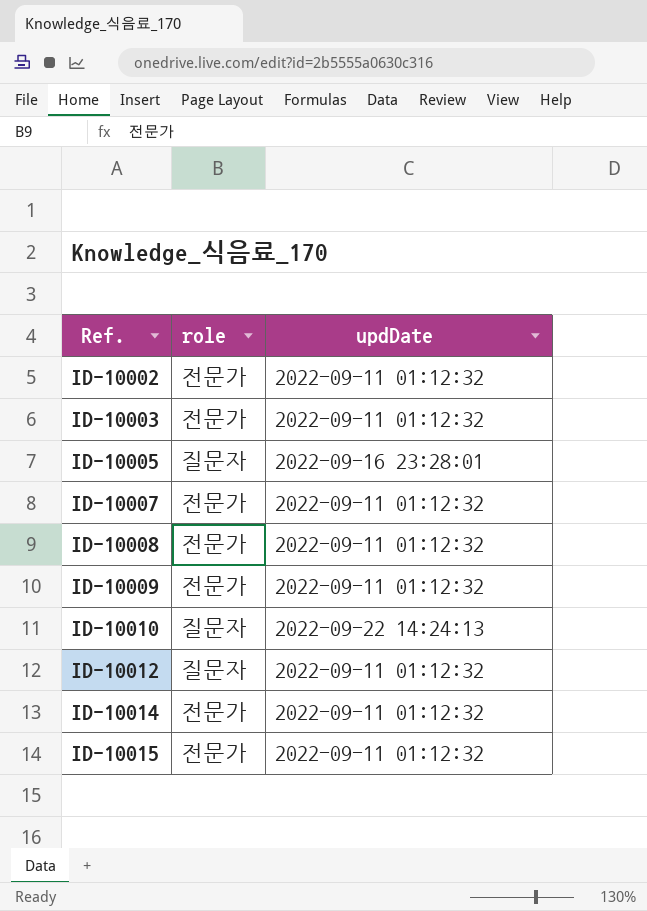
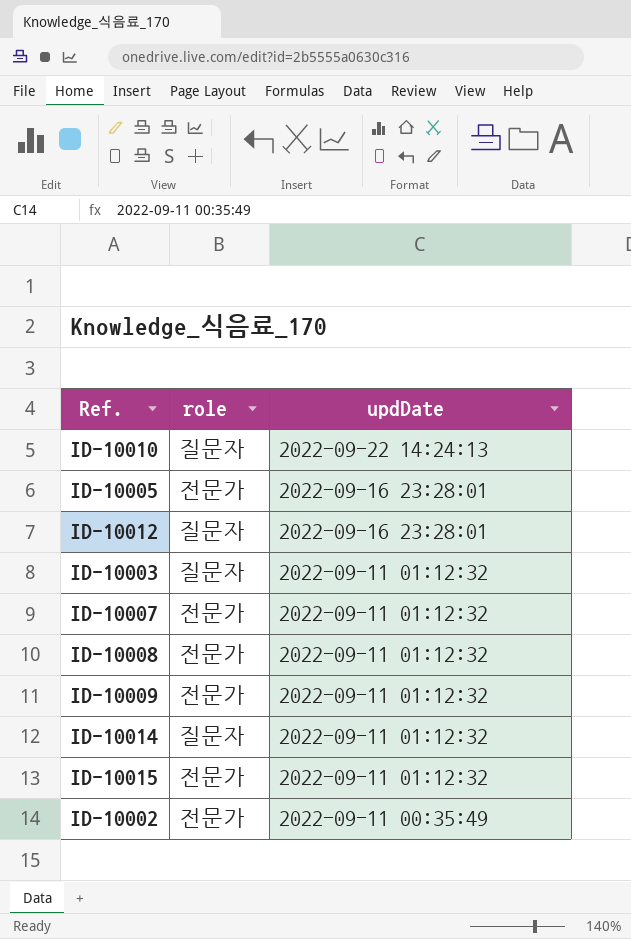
row order: Ref. ascending -> updDate descending
ID-10005 | role: 질문자 -> 전문가
ID-10012 | updDate: 2022-09-11 01:12:32 -> 2022-09-16 23:28:01
ID-10003 | role: 전문가 -> 질문자
ID-10014 | role: 전문가 -> 질문자
ID-10002 | updDate: 2022-09-11 01:12:32 -> 2022-09-11 00:35:49

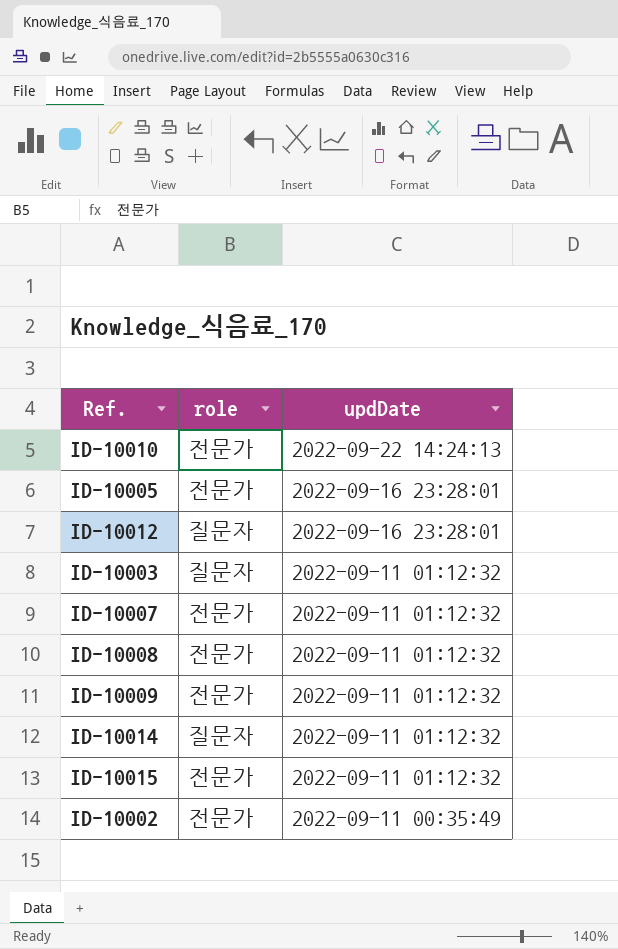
ID-10010 | role: 질문자 -> 전문가

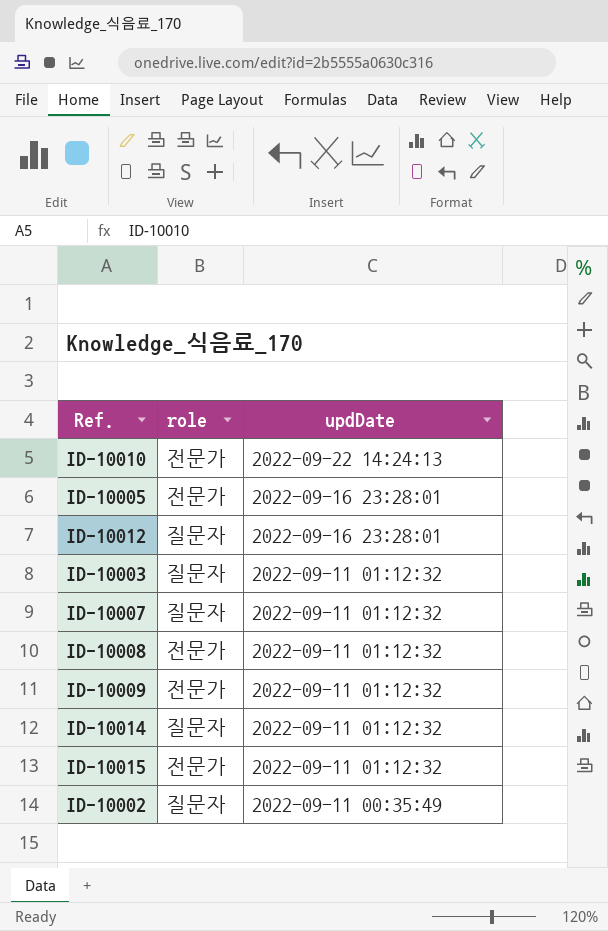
ID-10007 | role: 전문가 -> 질문자
ID-10002 | role: 전문가 -> 질문자

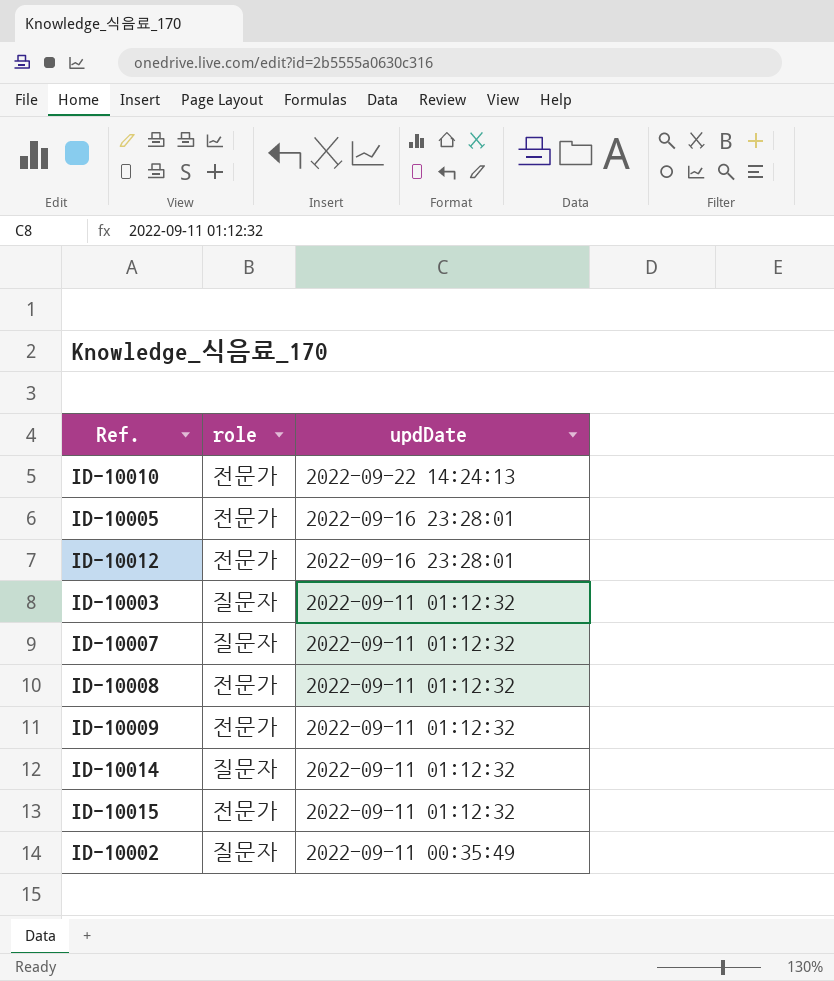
ID-10012 | role: 질문자 -> 전문가

